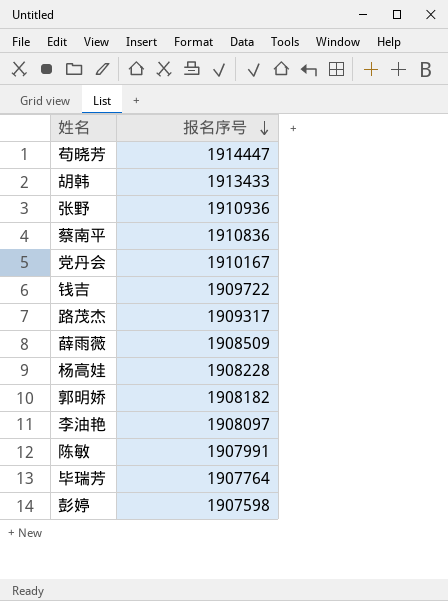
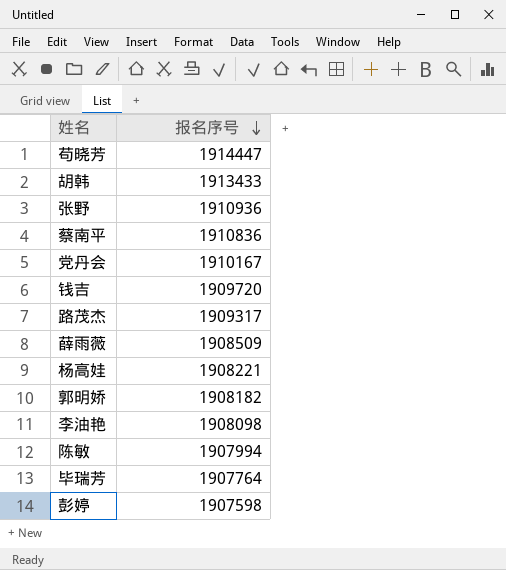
钱吉 | 报名序号: 1909722 -> 1909720
杨高娃 | 报名序号: 1908228 -> 1908221
李油艳 | 报名序号: 1908097 -> 1908098
陈敏 | 报名序号: 1907991 -> 1907994

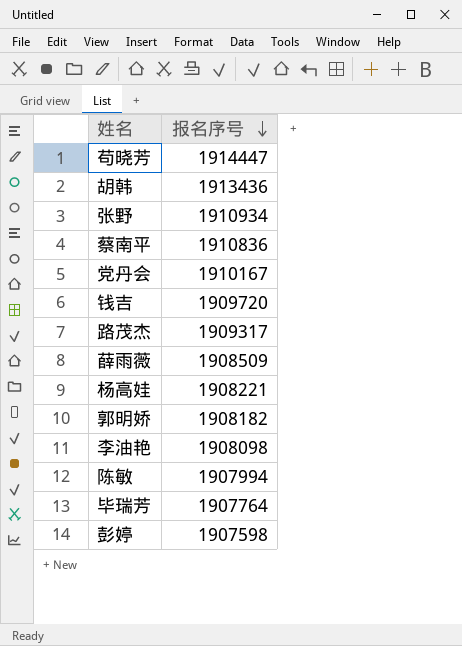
胡韩 | 报名序号: 1913433 -> 1913436
张野 | 报名序号: 1910936 -> 1910934

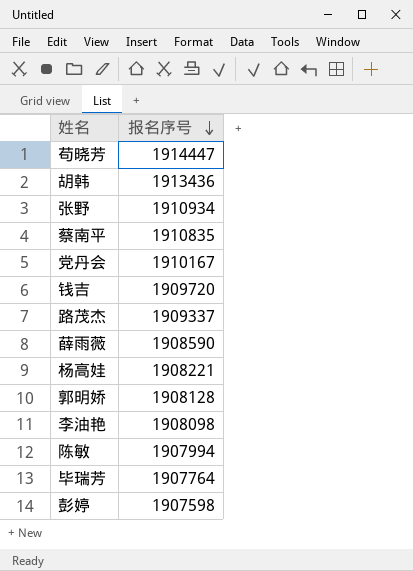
蔡南平 | 报名序号: 1910836 -> 1910835
路茂杰 | 报名序号: 1909317 -> 1909337
薛雨薇 | 报名序号: 1908509 -> 1908590
郭明娇 | 报名序号: 1908182 -> 1908128

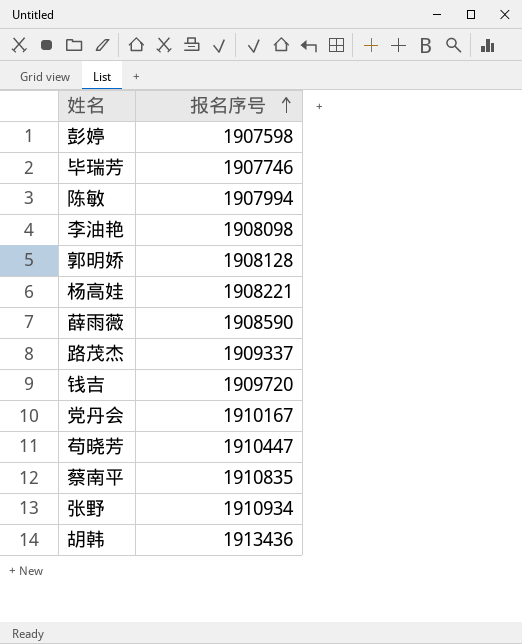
row order: 报名序号 descending -> 报名序号 ascending
毕瑞芳 | 报名序号: 1907764 -> 1907746
苟晓芳 | 报名序号: 1914447 -> 1910447

